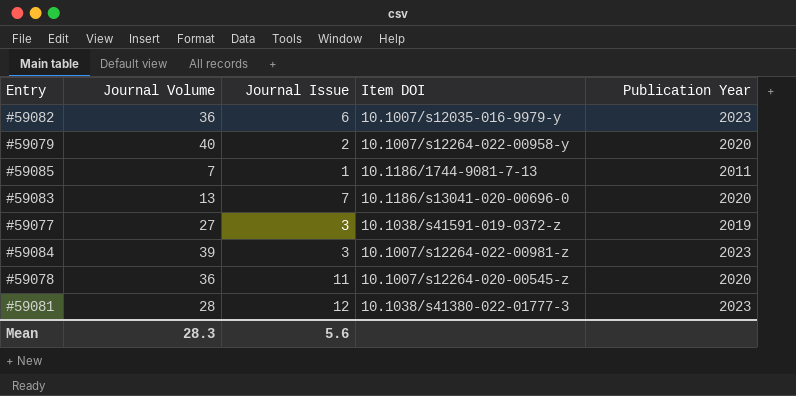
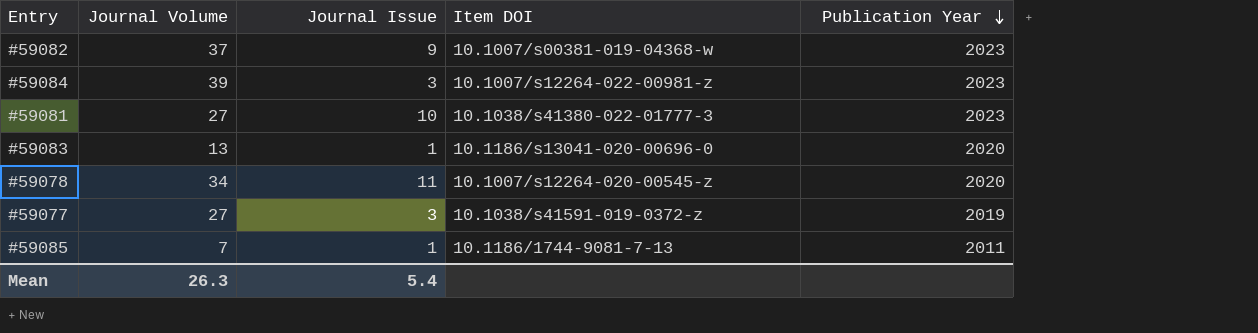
row order: none -> Publication Year descending
row #59079: 40 | 2 | 10.1007/s12264-022-00958-y | 2020 -> none
#59082 | Journal Volume: 36 -> 37
#59082 | Journal Issue: 6 -> 9
#59082 | Item DOI: 10.1007/s12035-016-9979-y -> 10.1007/s00381-019-04368-w
#59081 | Journal Volume: 28 -> 27
#59081 | Journal Issue: 12 -> 10
#59083 | Journal Issue: 7 -> 1
#59078 | Journal Volume: 36 -> 34
Mean | Journal Volume: 28.3 -> 26.3
Mean | Journal Issue: 5.6 -> 5.4

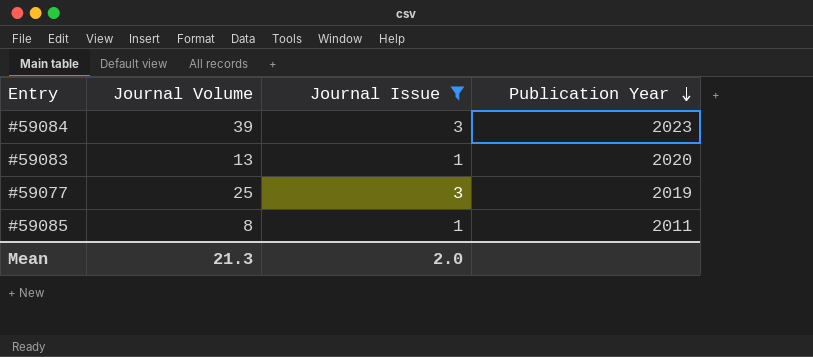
filter: none -> Journal Issue <= 3
column Item DOI | position: 4 -> none
#59077 | Journal Volume: 27 -> 25
#59085 | Journal Volume: 7 -> 8
Mean | Journal Volume: 26.3 -> 21.3
Mean | Journal Issue: 5.4 -> 2.0

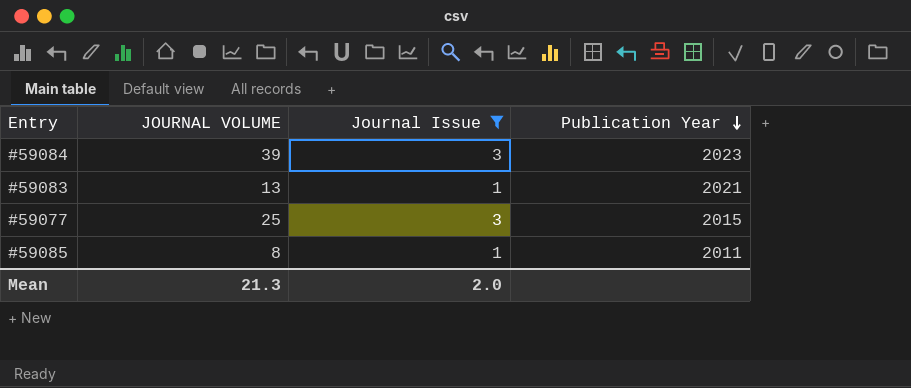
column name: Journal Volume -> JOURNAL VOLUME
#59083 | Publication Year: 2020 -> 2021
#59077 | Publication Year: 2019 -> 2015

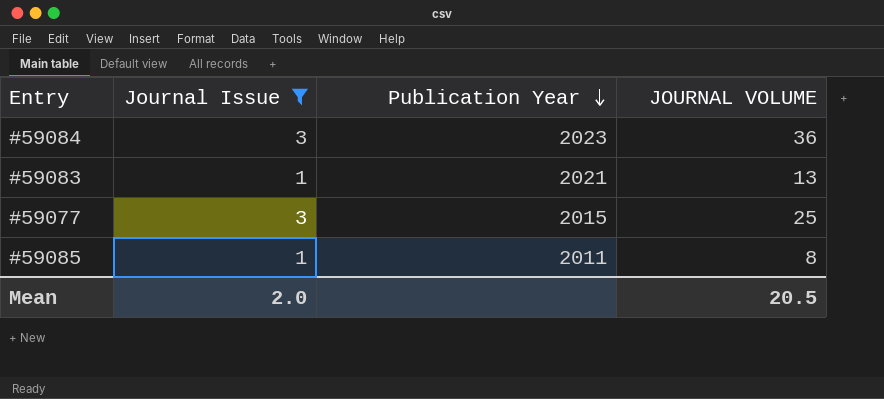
column JOURNAL VOLUME | position: 2 -> 4
#59084 | JOURNAL VOLUME: 39 -> 36
Mean | JOURNAL VOLUME: 21.3 -> 20.5

